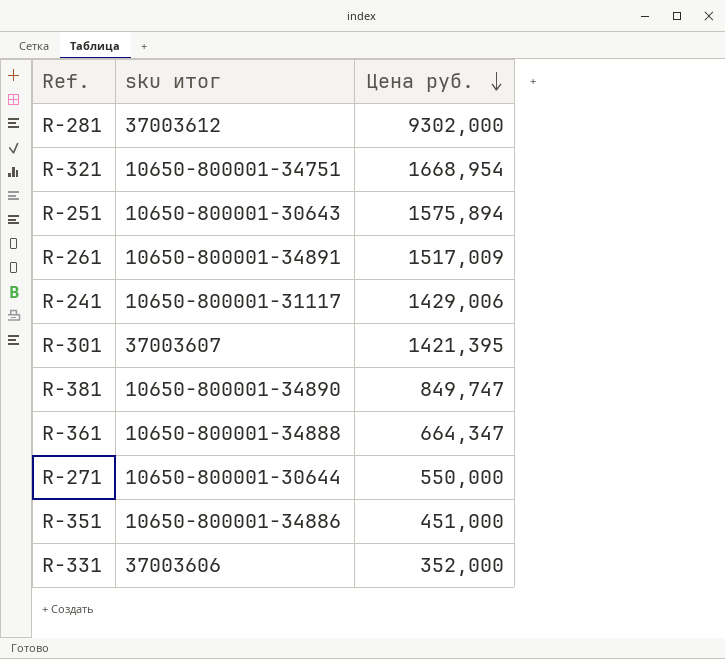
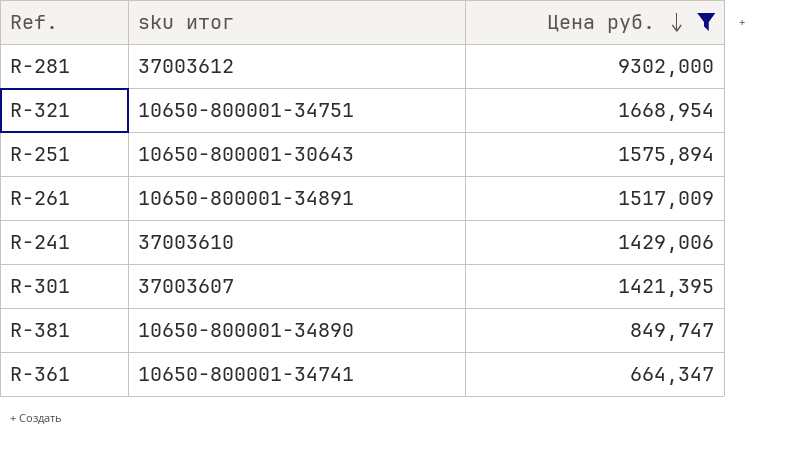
filter: none -> Цена руб. >= 664,347
R-241 | sku итог: 10650-800001-31117 -> 37003610
R-361 | sku итог: 10650-800001-34888 -> 10650-800001-34741

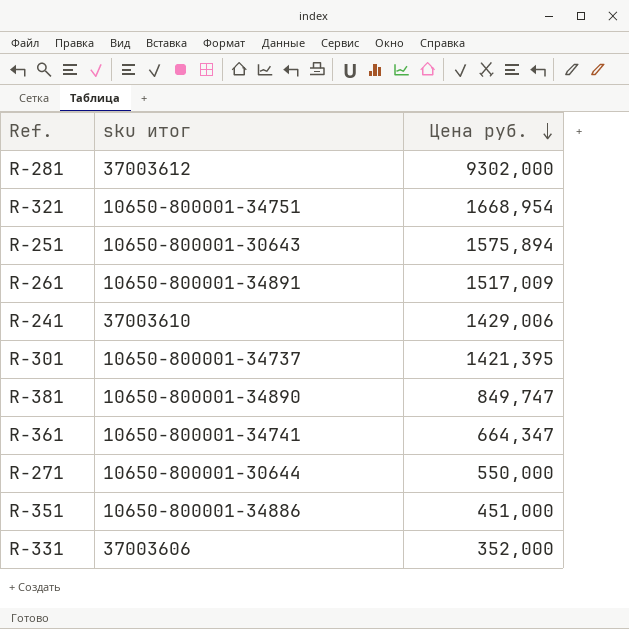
filter: Цена руб. >= 664,347 -> none
R-301 | sku итог: 37003607 -> 10650-800001-34737

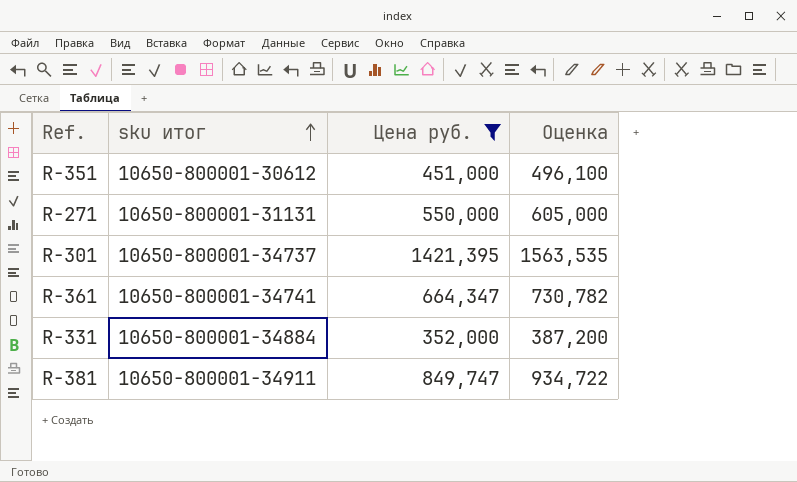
filter: none -> Цена руб. <= 1421,395
row order: Цена руб. descending -> sku итог ascending
column Оценка | formula: none -> [Цена руб.] * 1,1
R-351 | sku итог: 10650-800001-34886 -> 10650-800001-30612
R-271 | sku итог: 10650-800001-30644 -> 10650-800001-31131
R-331 | sku итог: 37003606 -> 10650-800001-34884
R-381 | sku итог: 10650-800001-34890 -> 10650-800001-34911

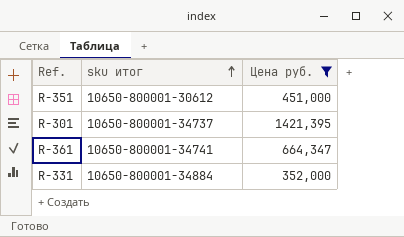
column Оценка | formula: [Цена руб.] * 1,1 -> none
row R-271: 10650-800001-31131 | 550,000 | 605,000 -> none
row R-381: 10650-800001-34911 | 849,747 | 934,722 -> none

